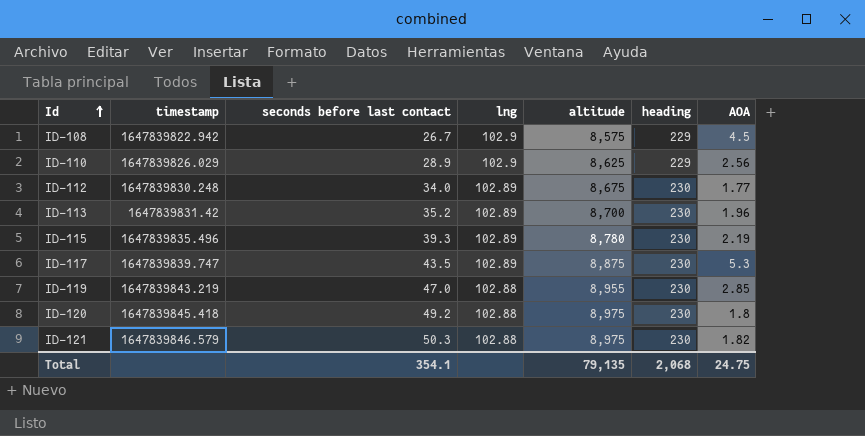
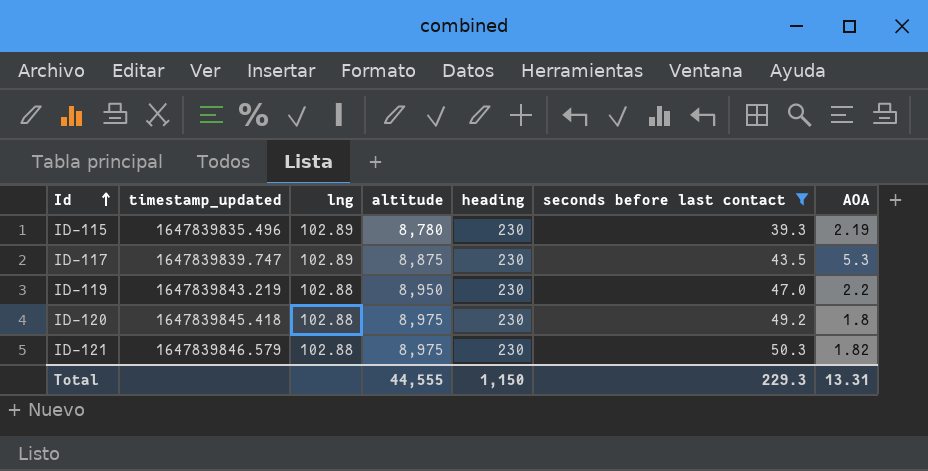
filter: none -> seconds before last contact >= 39.3
column name: timestamp -> timestamp_updated
column seconds before last contact | position: 3 -> 6
ID-119 | altitude: 8,955 -> 8,950
ID-119 | AOA: 2.85 -> 2.2
Total | altitude: 79,135 -> 44,555
Total | heading: 2,068 -> 1,150
Total | seconds before last contact: 354.1 -> 229.3
Total | AOA: 24.75 -> 13.31

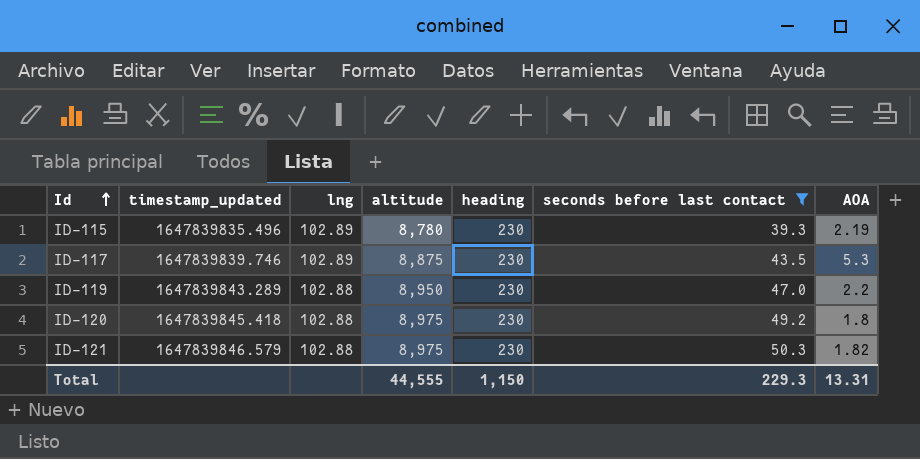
ID-117 | timestamp_updated: 1647839839.747 -> 1647839839.746
ID-119 | timestamp_updated: 1647839843.219 -> 1647839843.289

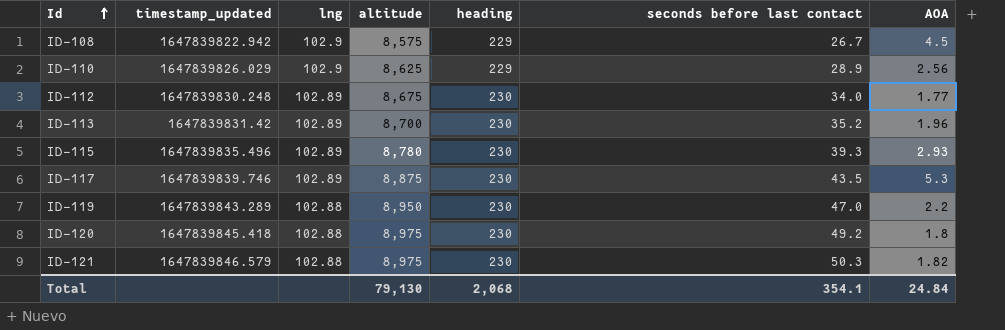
filter: seconds before last contact >= 39.3 -> none
ID-115 | AOA: 2.19 -> 2.93
Total | altitude: 44,555 -> 79,130
Total | heading: 1,150 -> 2,068
Total | seconds before last contact: 229.3 -> 354.1
Total | AOA: 13.31 -> 24.84

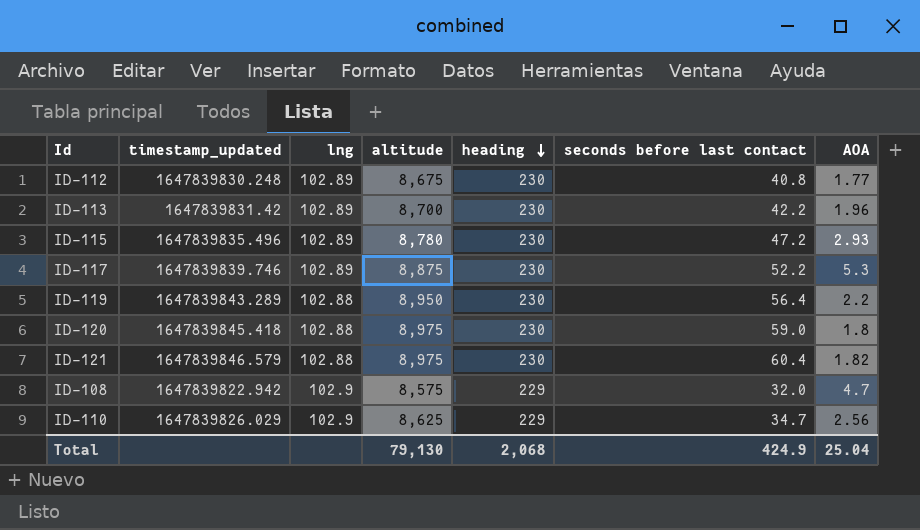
row order: Id ascending -> heading descending
ID-112 | seconds before last contact: 34.0 -> 40.8
ID-113 | seconds before last contact: 35.2 -> 42.2
ID-115 | seconds before last contact: 39.3 -> 47.2
ID-117 | seconds before last contact: 43.5 -> 52.2
ID-119 | seconds before last contact: 47.0 -> 56.4
ID-120 | seconds before last contact: 49.2 -> 59.0
ID-121 | seconds before last contact: 50.3 -> 60.4
ID-108 | seconds before last contact: 26.7 -> 32.0
ID-108 | AOA: 4.5 -> 4.7
ID-110 | seconds before last contact: 28.9 -> 34.7
Total | seconds before last contact: 354.1 -> 424.9
Total | AOA: 24.84 -> 25.04

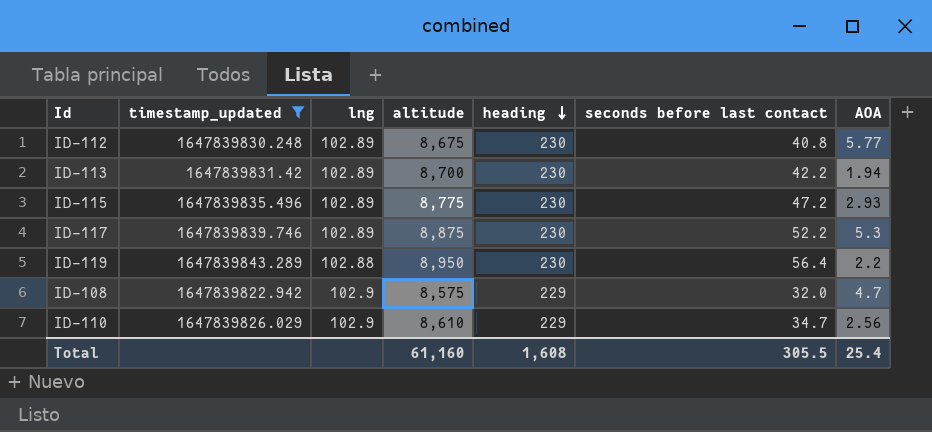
filter: none -> timestamp_updated <= 1647839843.289
ID-112 | AOA: 1.77 -> 5.77
ID-113 | AOA: 1.96 -> 1.94
ID-115 | altitude: 8,780 -> 8,775
ID-110 | altitude: 8,625 -> 8,610
Total | altitude: 79,130 -> 61,160
Total | heading: 2,068 -> 1,608
Total | seconds before last contact: 424.9 -> 305.5
Total | AOA: 25.04 -> 25.4

